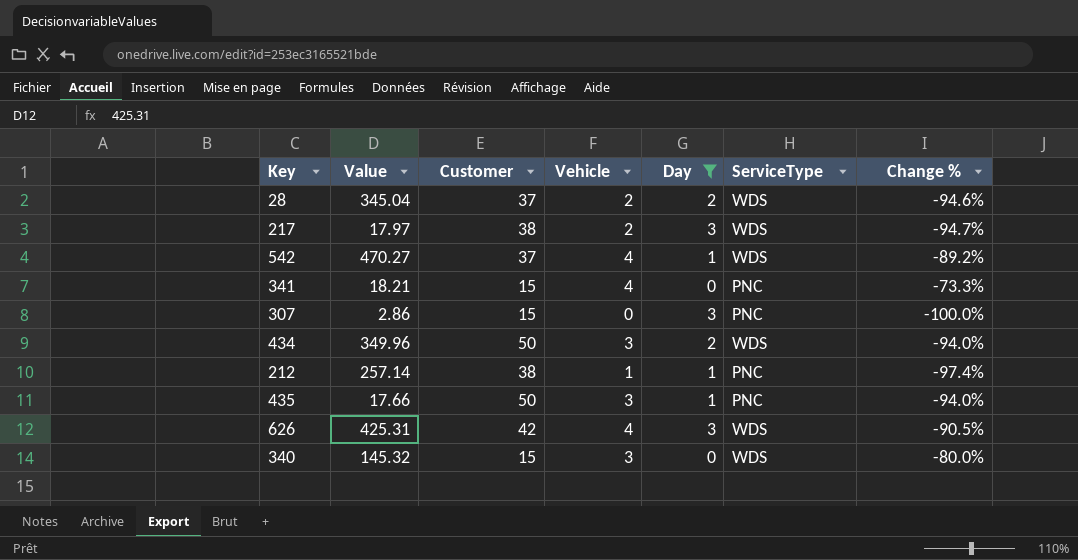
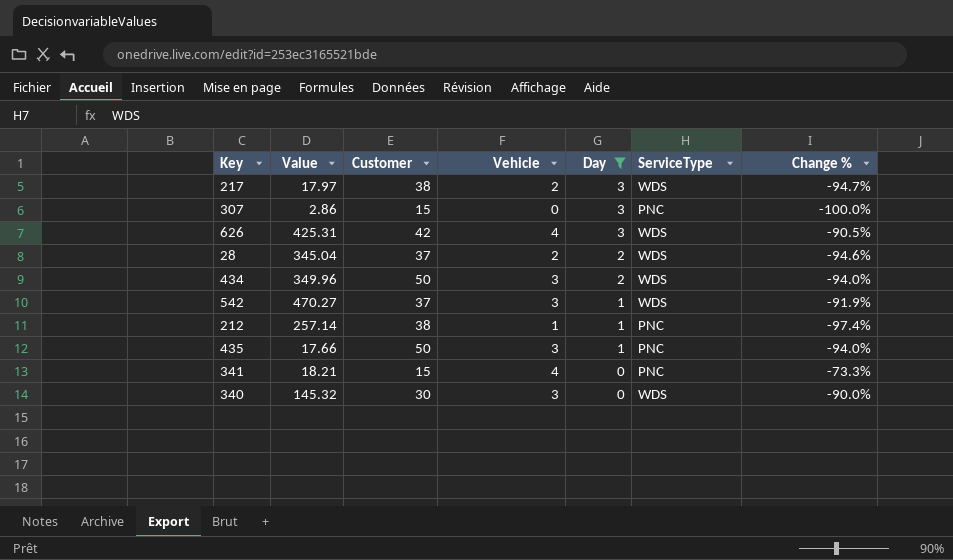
row order: none -> Day descending
542 | Vehicle: 4 -> 3
542 | Change %: -89.2% -> -91.9%
340 | Customer: 15 -> 30
340 | Change %: -80.0% -> -90.0%

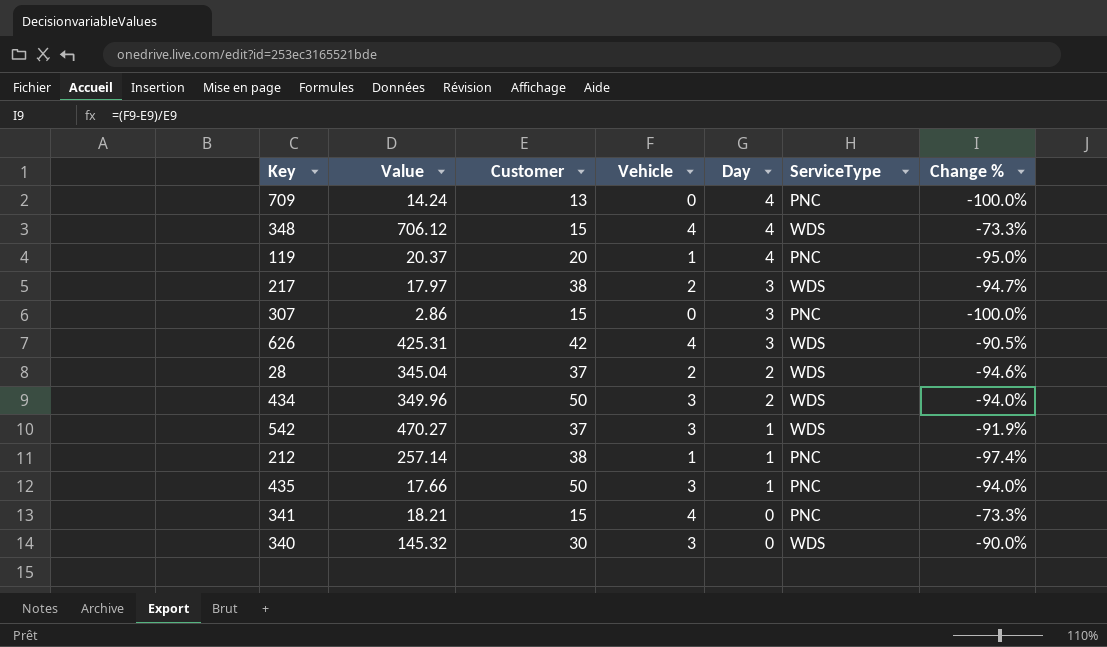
filter: Day != 4 -> none

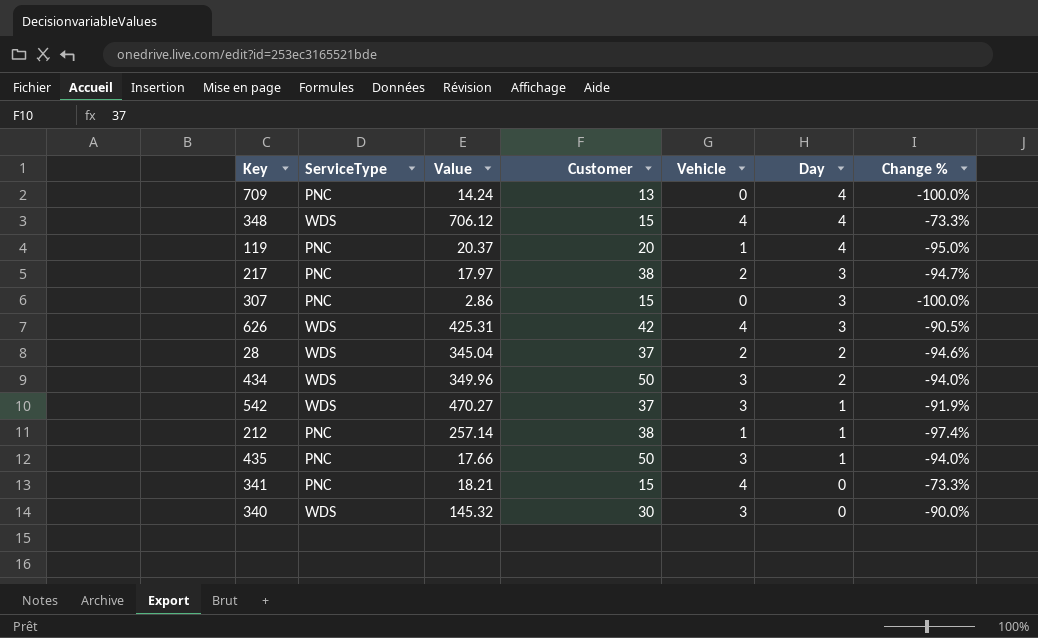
column ServiceType | position: 6 -> 2
217 | ServiceType: WDS -> PNC

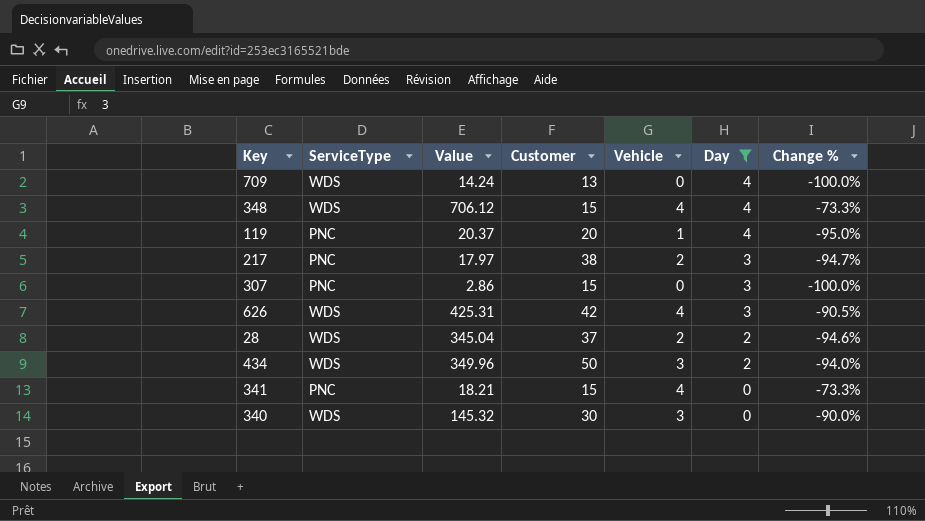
filter: none -> Day != 1
709 | ServiceType: PNC -> WDS

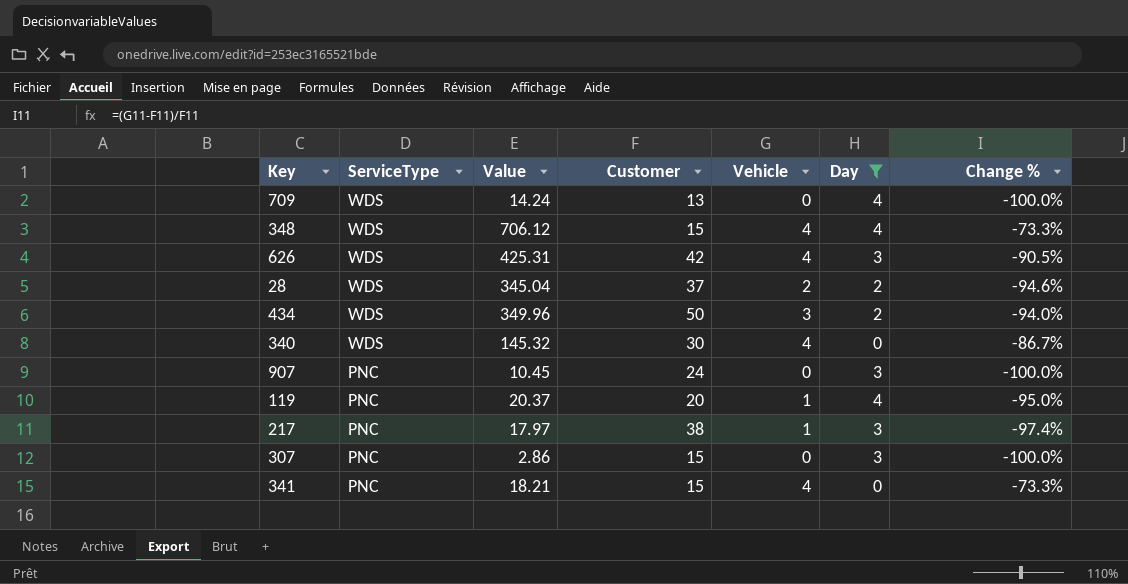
row order: Day descending -> ServiceType descending
340 | Vehicle: 3 -> 4
340 | Change %: -90.0% -> -86.7%
row 907: none -> PNC | 10.45 | 24 | 0 | 3 | -100.0%
217 | Vehicle: 2 -> 1
217 | Change %: -94.7% -> -97.4%

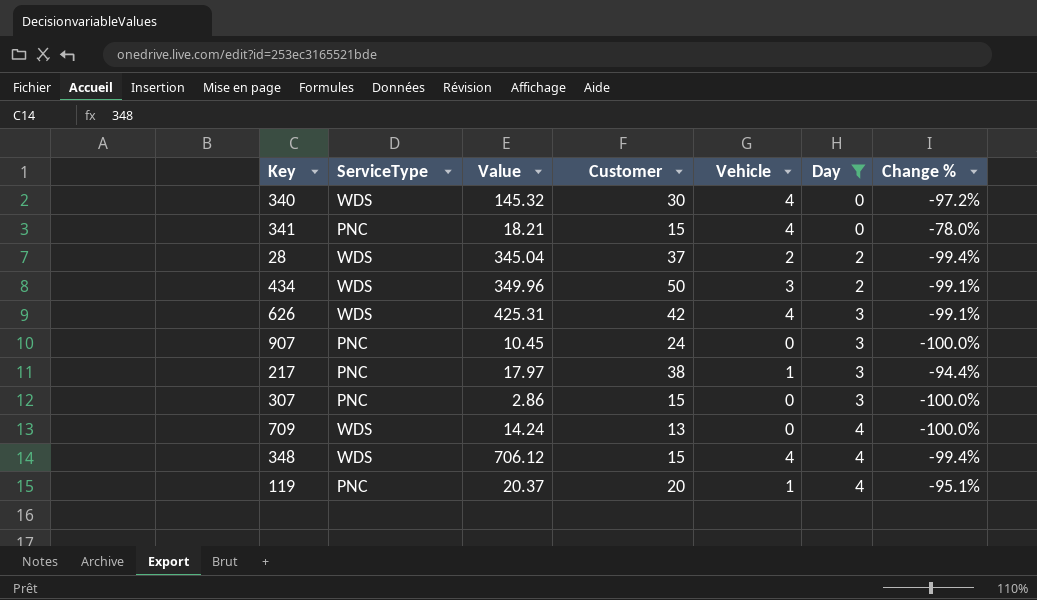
row order: ServiceType descending -> Day ascending
column Change % | formula: ([Vehicle] - [Customer]) / [Customer] -> ([Vehicle] - [Value]) / [Value]

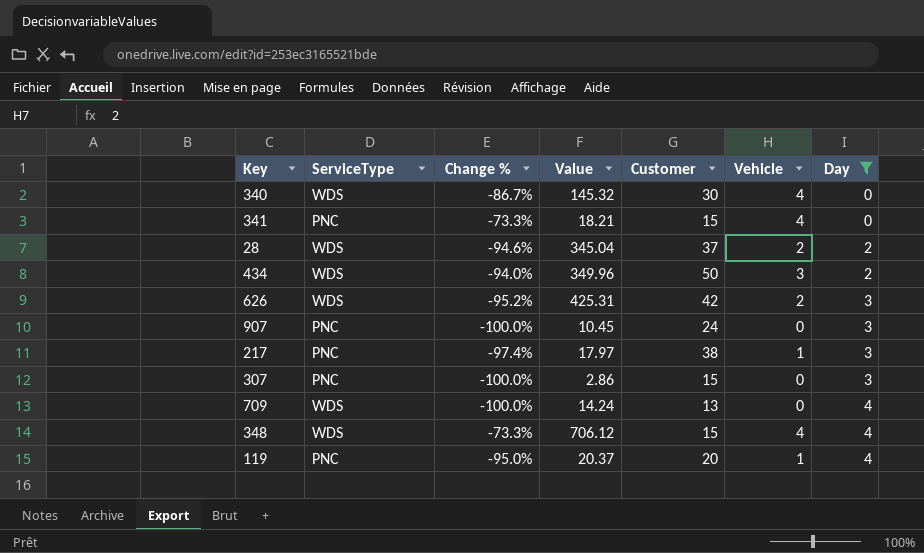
column Change % | formula: ([Vehicle] - [Value]) / [Value] -> ([Vehicle] - [Customer]) / [Customer]
column Change % | position: 7 -> 3
626 | Vehicle: 4 -> 2

